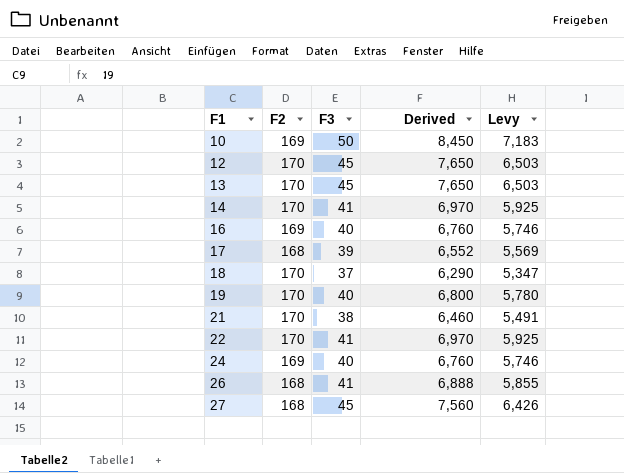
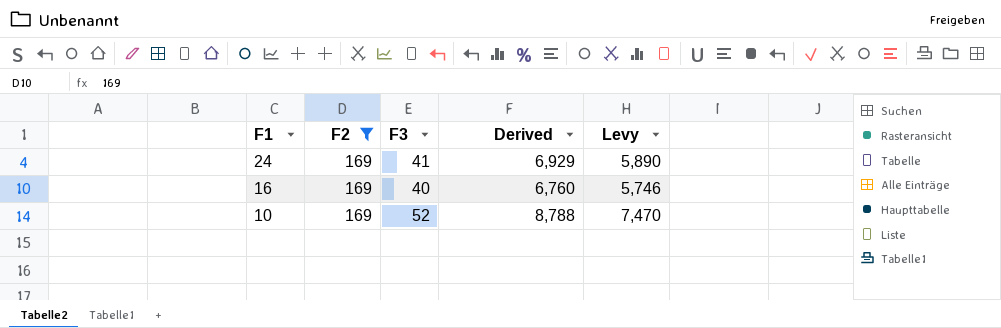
filter: none -> F2 = 169
row order: F1 ascending -> F1 descending
24 | F3: 40 -> 41
24 | Derived: 6,760 -> 6,929
24 | Levy: 5,746 -> 5,890
10 | F3: 50 -> 52
10 | Derived: 8,450 -> 8,788
10 | Levy: 7,183 -> 7,470

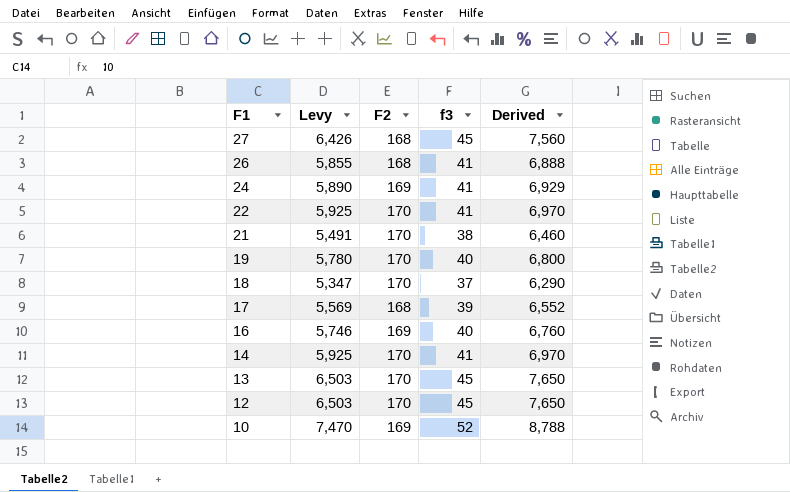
filter: F2 = 169 -> none
column Levy | position: 5 -> 2
column name: F3 -> f3

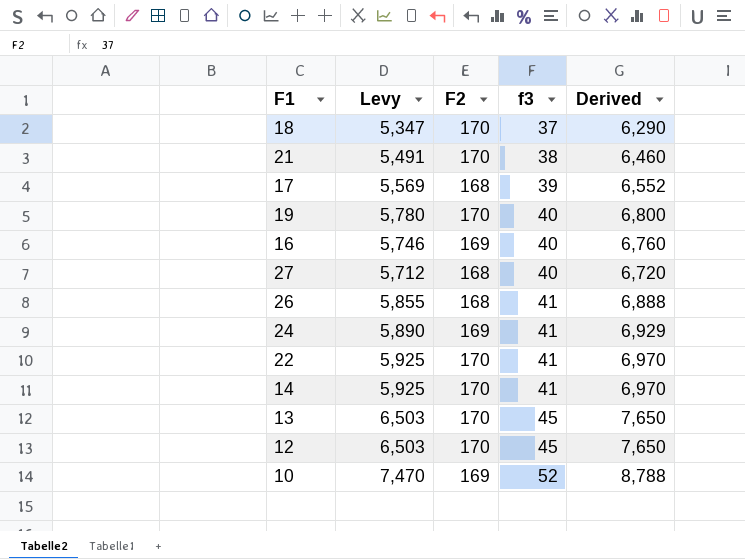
row order: F1 descending -> f3 ascending
27 | Levy: 6,426 -> 5,712
27 | f3: 45 -> 40
27 | Derived: 7,560 -> 6,720

